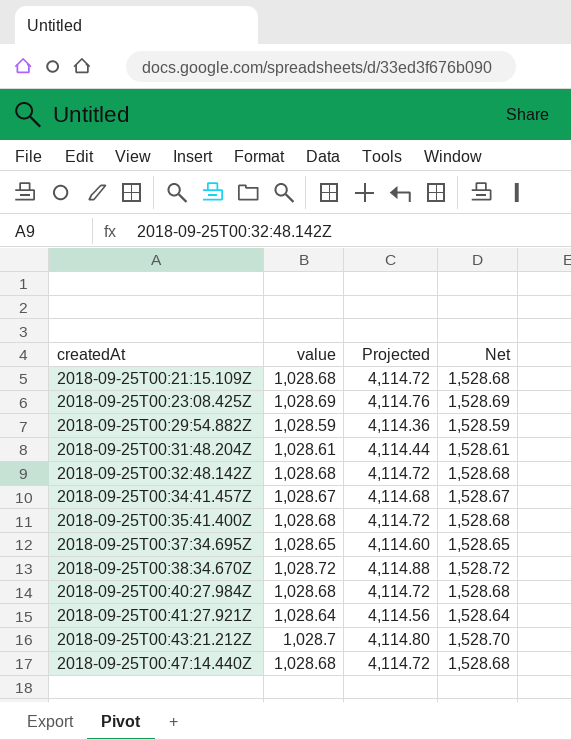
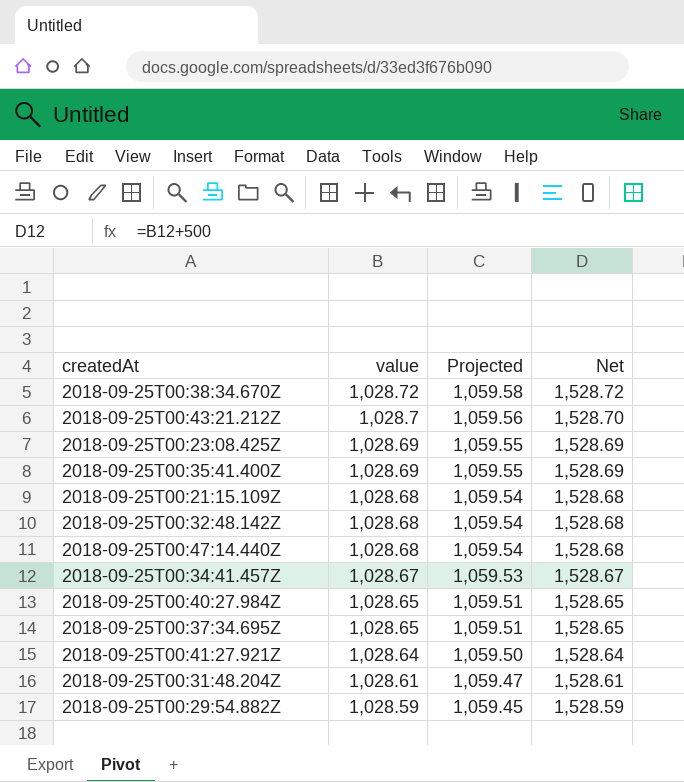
row order: createdAt ascending -> value descending
column Projected | formula: [value] * 4 -> [value] * 1.03
2018-09-25T00:35:41.400Z | value: 1,028.68 -> 1,028.69
2018-09-25T00:35:41.400Z | Net: 1,528.68 -> 1,528.69
2018-09-25T00:40:27.984Z | value: 1,028.68 -> 1,028.65
2018-09-25T00:40:27.984Z | Net: 1,528.68 -> 1,528.65

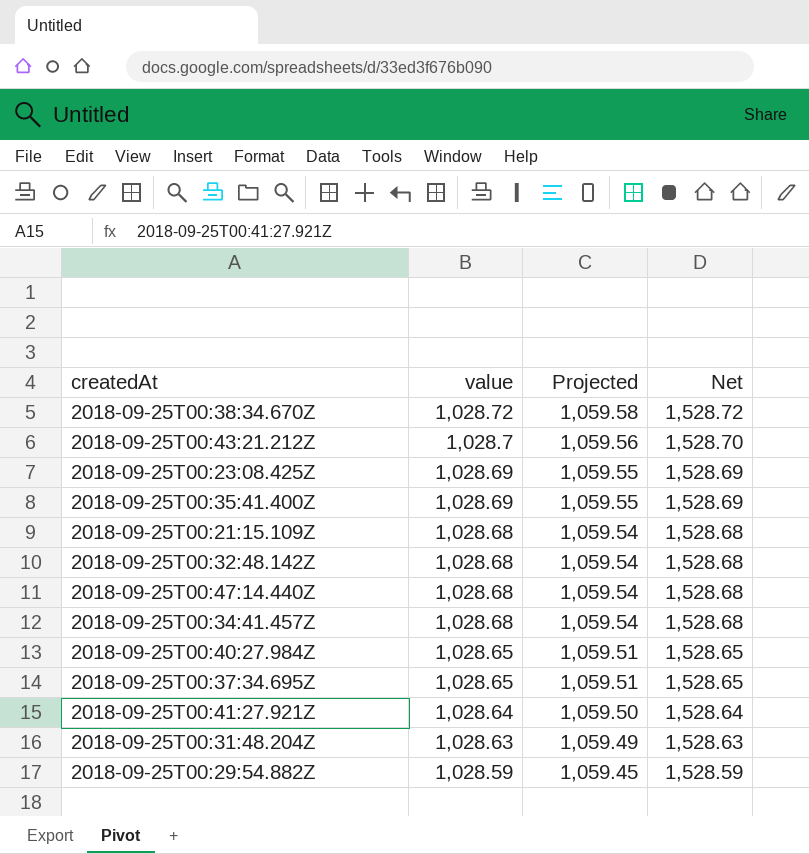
2018-09-25T00:34:41.457Z | value: 1,028.67 -> 1,028.68
2018-09-25T00:34:41.457Z | Projected: 1,059.53 -> 1,059.54
2018-09-25T00:34:41.457Z | Net: 1,528.67 -> 1,528.68
2018-09-25T00:31:48.204Z | value: 1,028.61 -> 1,028.63
2018-09-25T00:31:48.204Z | Projected: 1,059.47 -> 1,059.49
2018-09-25T00:31:48.204Z | Net: 1,528.61 -> 1,528.63

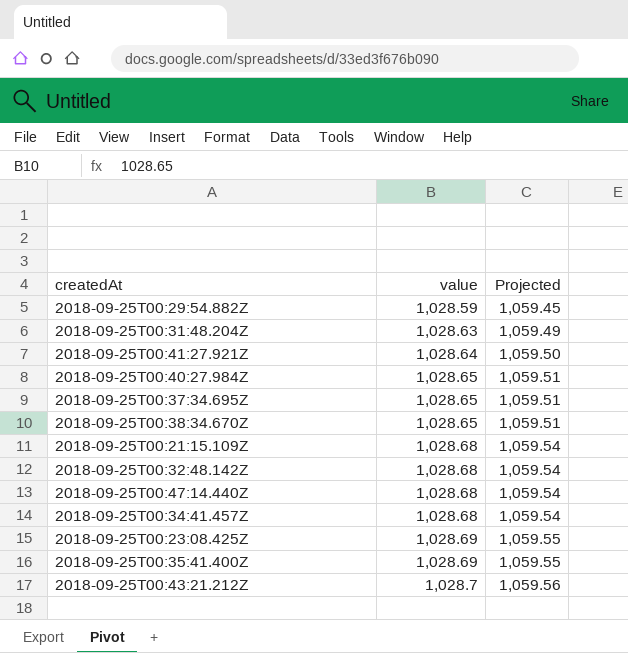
row order: value descending -> value ascending
column Net | formula: [value] + 500 -> none
2018-09-25T00:38:34.670Z | value: 1,028.72 -> 1,028.65
2018-09-25T00:38:34.670Z | Projected: 1,059.58 -> 1,059.51

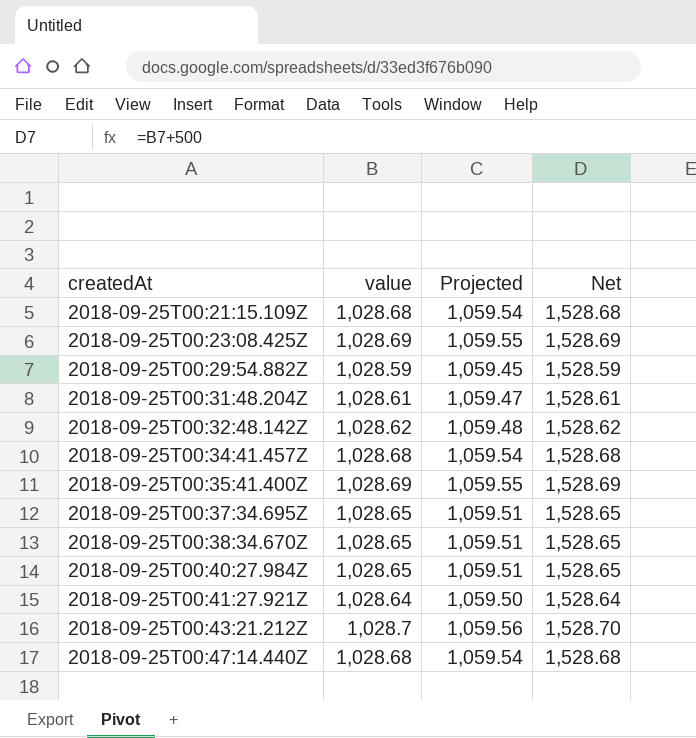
row order: value ascending -> createdAt ascending
column Net | formula: none -> [value] + 500
2018-09-25T00:31:48.204Z | value: 1,028.63 -> 1,028.61
2018-09-25T00:31:48.204Z | Projected: 1,059.49 -> 1,059.47
2018-09-25T00:32:48.142Z | value: 1,028.68 -> 1,028.62
2018-09-25T00:32:48.142Z | Projected: 1,059.54 -> 1,059.48

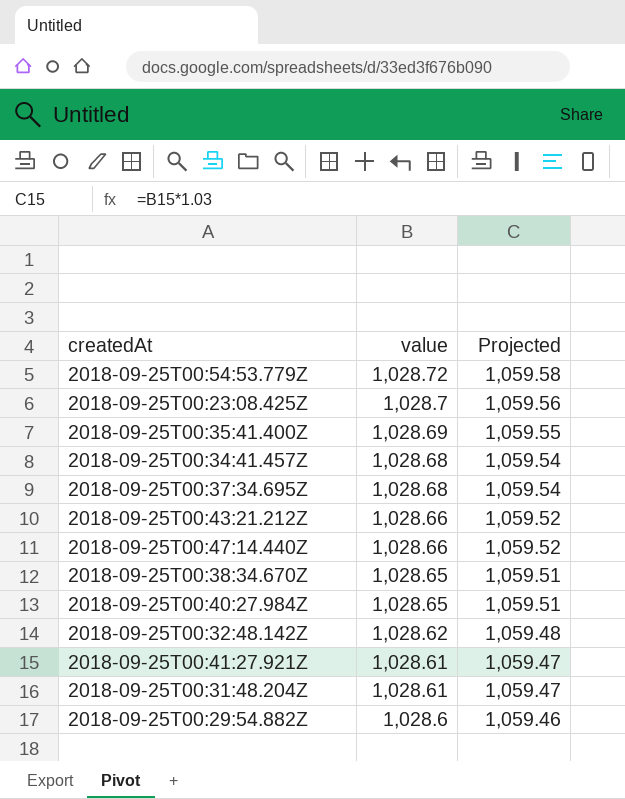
row order: createdAt ascending -> value descending
column Net | formula: [value] + 500 -> none
row 2018-09-25T00:21:15.109Z: 1,028.68 | 1,059.54 | 1,528.68 -> none
row 2018-09-25T00:54:53.779Z: none -> 1,028.72 | 1,059.58
2018-09-25T00:23:08.425Z | value: 1,028.69 -> 1,028.7
2018-09-25T00:23:08.425Z | Projected: 1,059.55 -> 1,059.56
2018-09-25T00:37:34.695Z | value: 1,028.65 -> 1,028.68
2018-09-25T00:37:34.695Z | Projected: 1,059.51 -> 1,059.54
2018-09-25T00:43:21.212Z | value: 1,028.7 -> 1,028.66
2018-09-25T00:43:21.212Z | Projected: 1,059.56 -> 1,059.52
2018-09-25T00:47:14.440Z | value: 1,028.68 -> 1,028.66
2018-09-25T00:47:14.440Z | Projected: 1,059.54 -> 1,059.52
2018-09-25T00:41:27.921Z | value: 1,028.64 -> 1,028.61
2018-09-25T00:41:27.921Z | Projected: 1,059.50 -> 1,059.47
2018-09-25T00:29:54.882Z | value: 1,028.59 -> 1,028.6
2018-09-25T00:29:54.882Z | Projected: 1,059.45 -> 1,059.46

